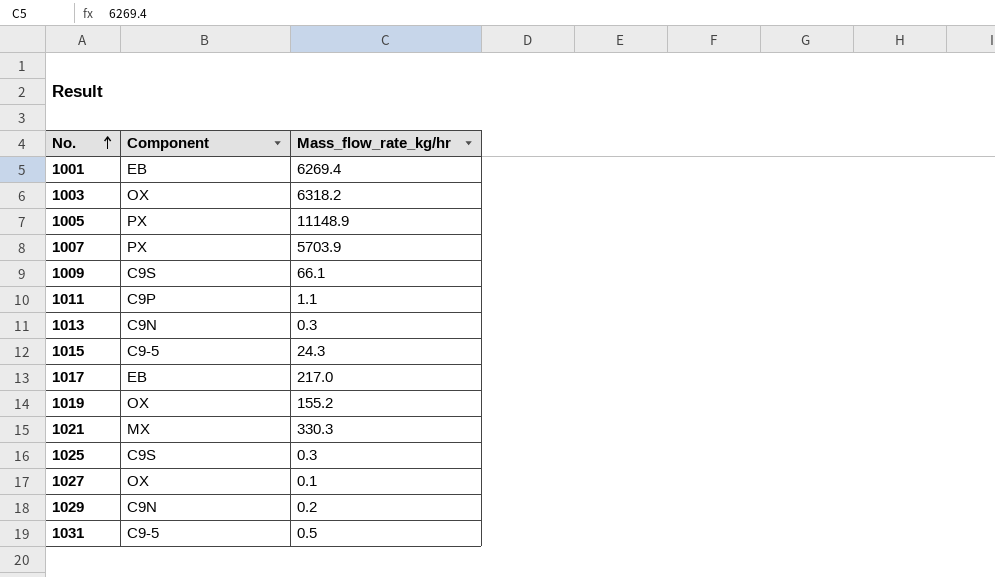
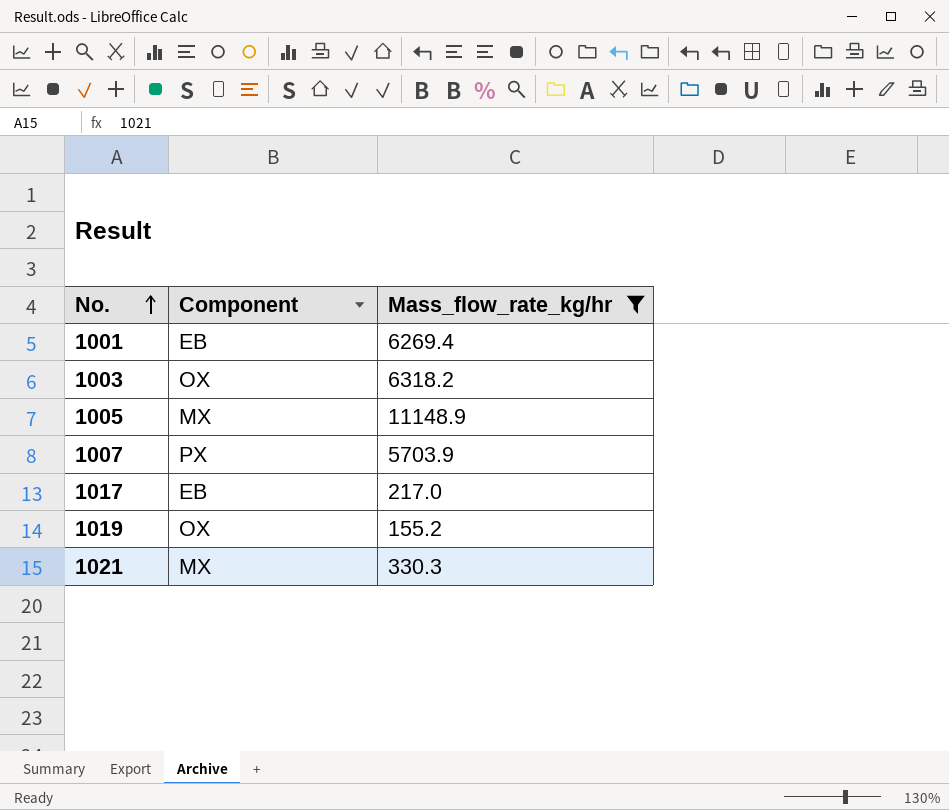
filter: none -> Mass_flow_rate_kg/hr >= 155.2
1005 | Component: PX -> MX

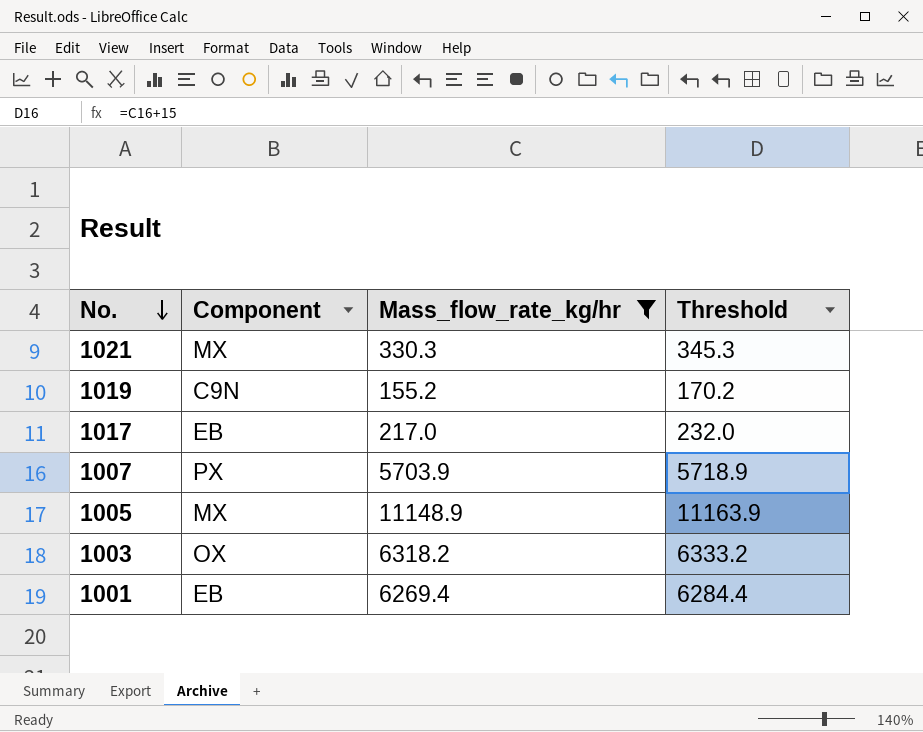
row order: No. ascending -> No. descending
column Threshold | formula: none -> [Mass_flow_rate_kg/hr] + 15
1019 | Component: OX -> C9N

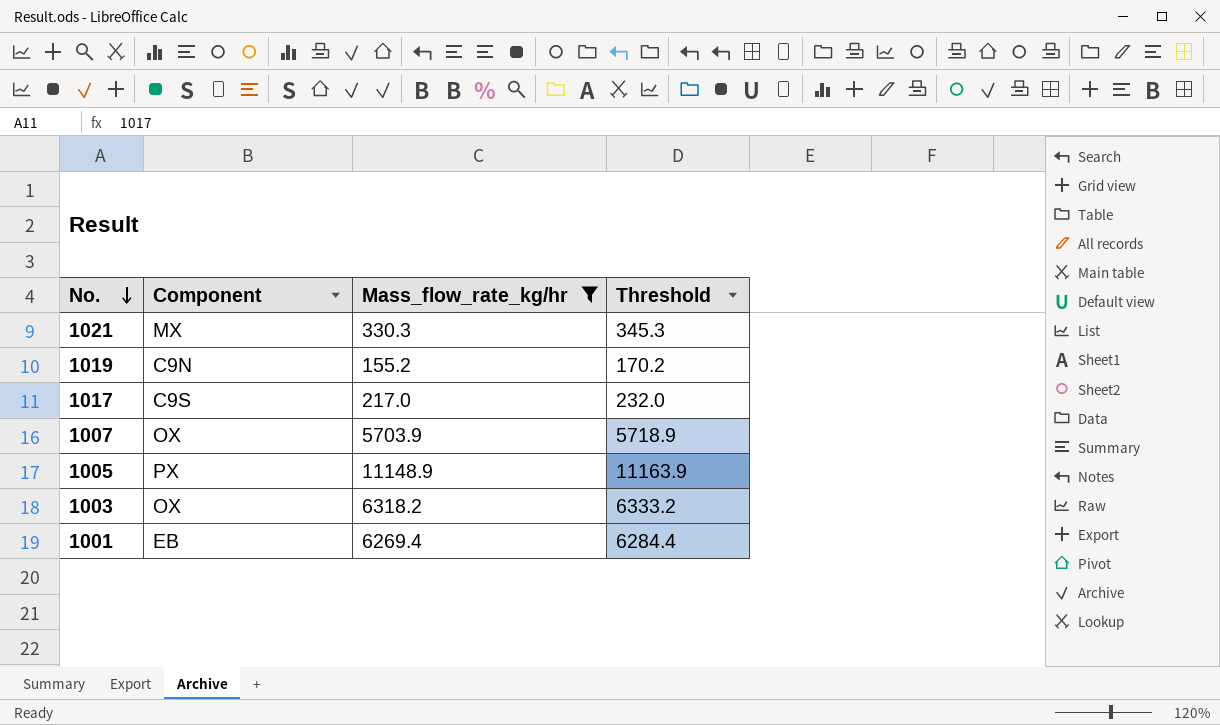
1017 | Component: EB -> C9S
1007 | Component: PX -> OX
1005 | Component: MX -> PX

